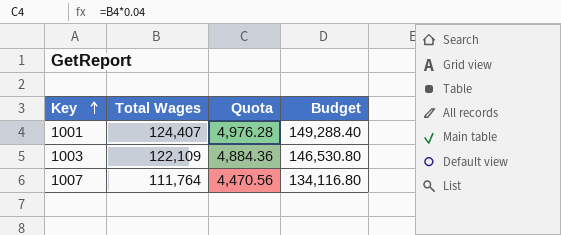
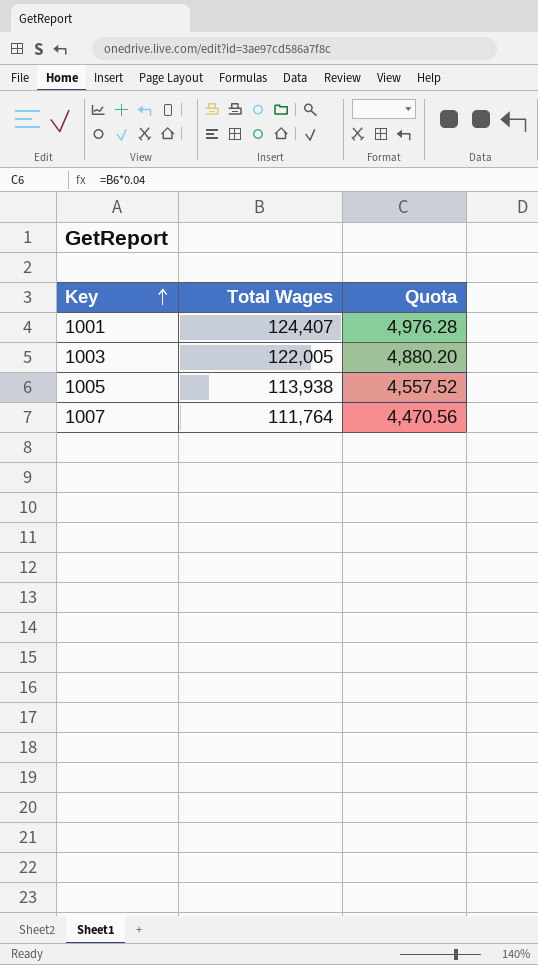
column Budget | formula: [Total Wages] * 1.2 -> none
1003 | Total Wages: 122,109 -> 122,005
1003 | Quota: 4,884.36 -> 4,880.20
row 1005: none -> 113,938 | 4,557.52

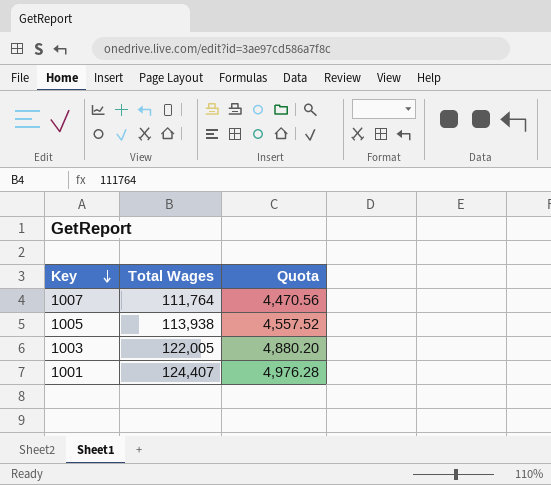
row order: Key ascending -> Key descending

